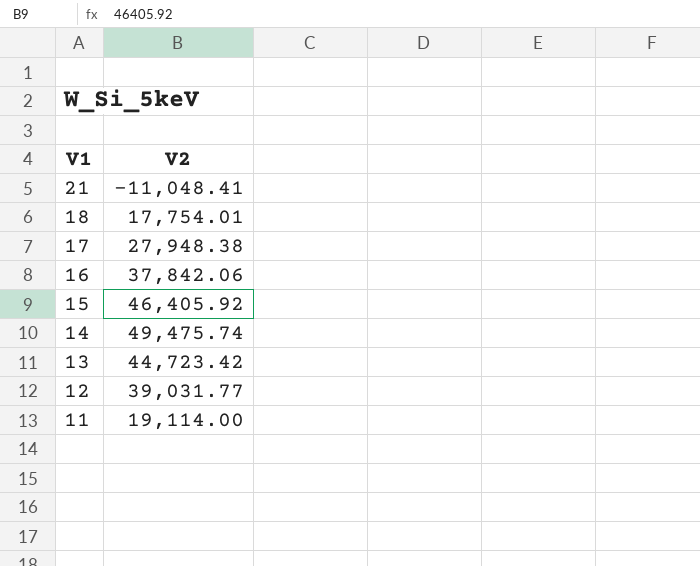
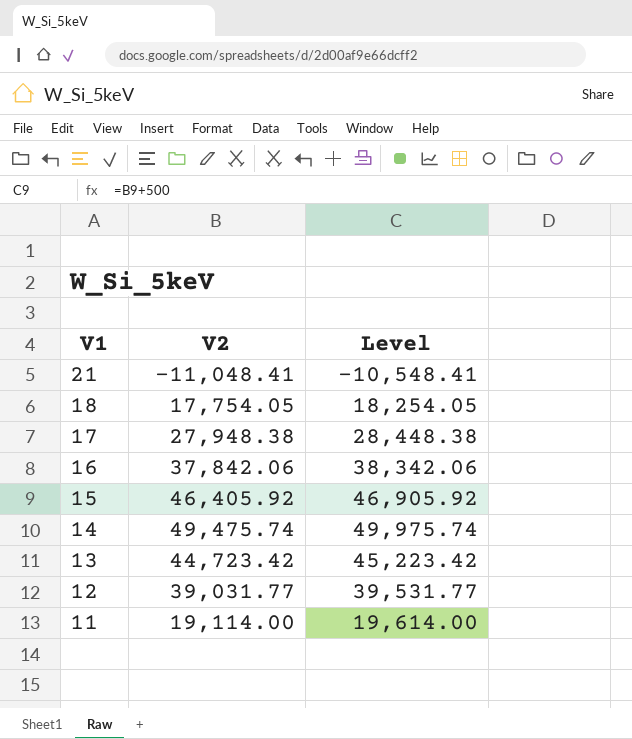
column Level | formula: none -> [V2] + 500
18 | V2: 17,754.01 -> 17,754.05

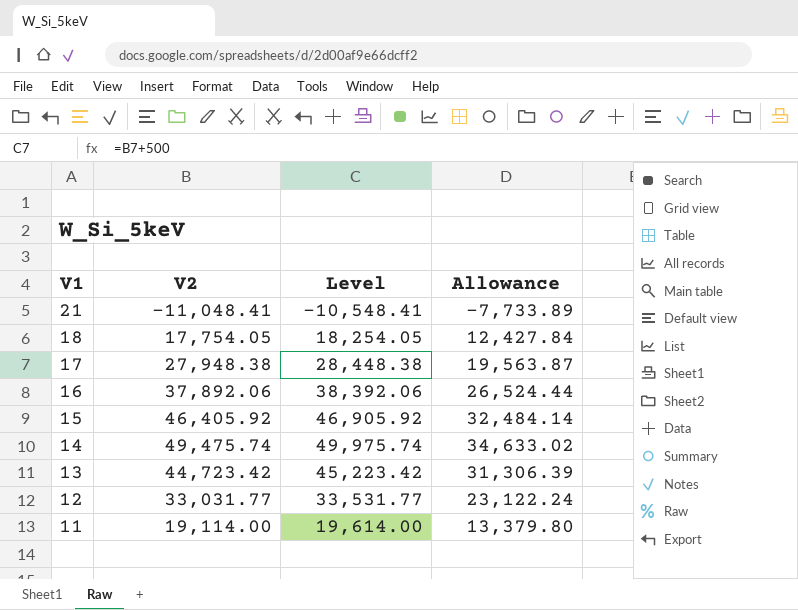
column Allowance | formula: none -> [V2] * 0.7
16 | V2: 37,842.06 -> 37,892.06
16 | Level: 38,342.06 -> 38,392.06
12 | V2: 39,031.77 -> 33,031.77
12 | Level: 39,531.77 -> 33,531.77

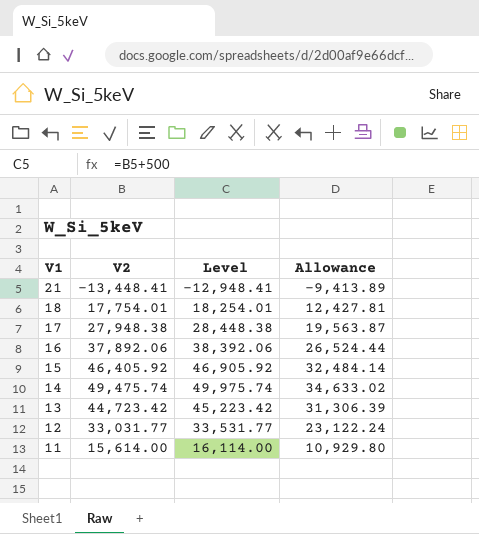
21 | V2: -11,048.41 -> -13,448.41
21 | Level: -10,548.41 -> -12,948.41
21 | Allowance: -7,733.89 -> -9,413.89
18 | V2: 17,754.05 -> 17,754.01
18 | Level: 18,254.05 -> 18,254.01
18 | Allowance: 12,427.84 -> 12,427.81
11 | V2: 19,114.00 -> 15,614.00
11 | Level: 19,614.00 -> 16,114.00
11 | Allowance: 13,379.80 -> 10,929.80

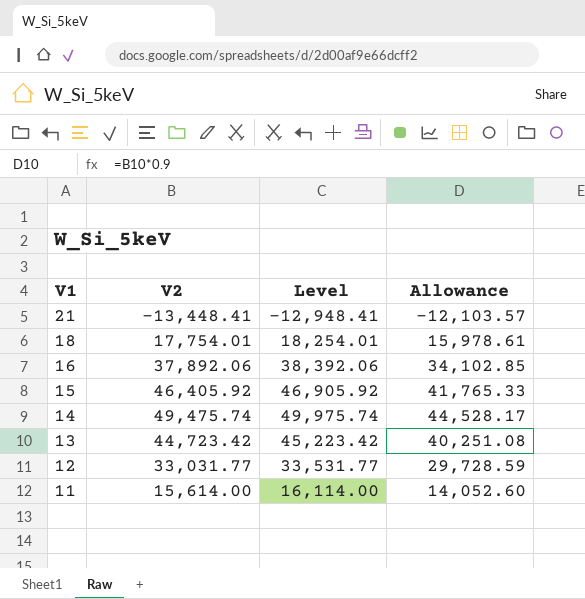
column Allowance | formula: [V2] * 0.7 -> [V2] * 0.9
row 17: 27,948.38 | 28,448.38 | 19,563.87 -> none

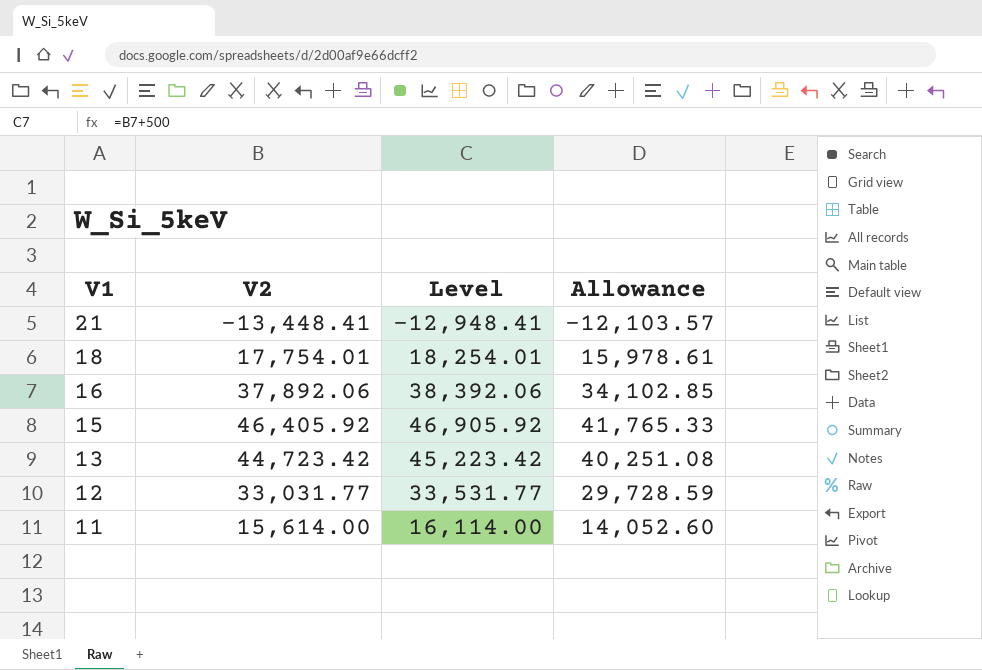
row 14: 49,475.74 | 49,975.74 | 44,528.17 -> none

